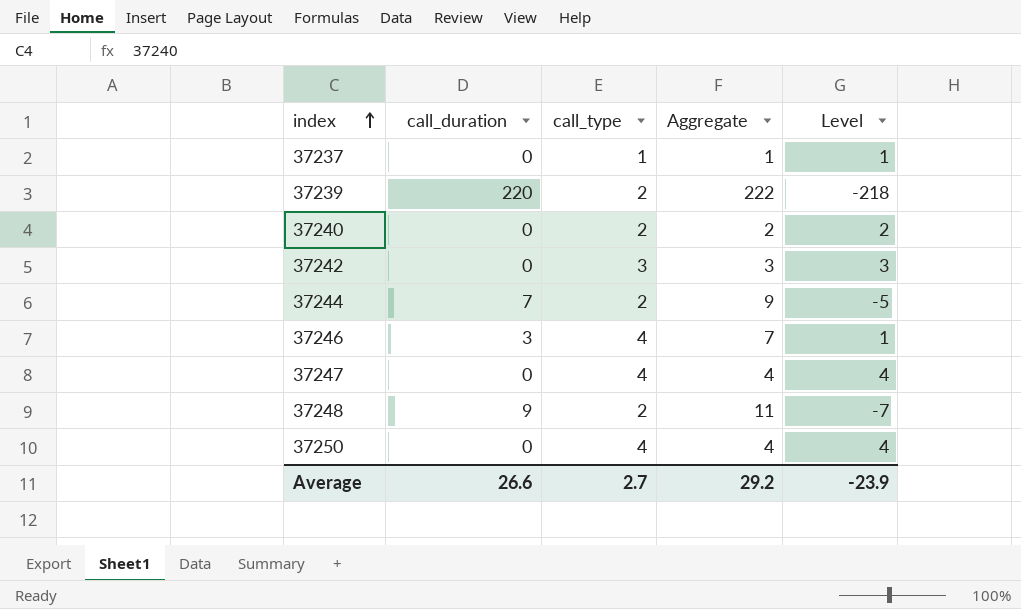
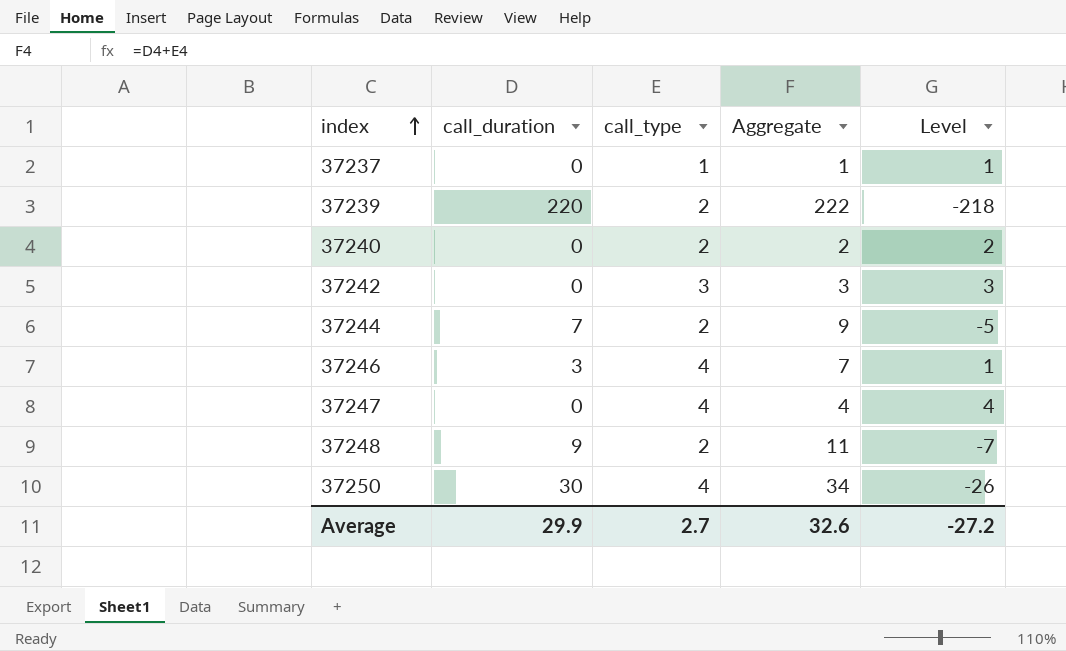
37250 | call_duration: 0 -> 30
37250 | Aggregate: 4 -> 34
37250 | Level: 4 -> -26
Average | call_duration: 26.6 -> 29.9
Average | Aggregate: 29.2 -> 32.6
Average | Level: -23.9 -> -27.2

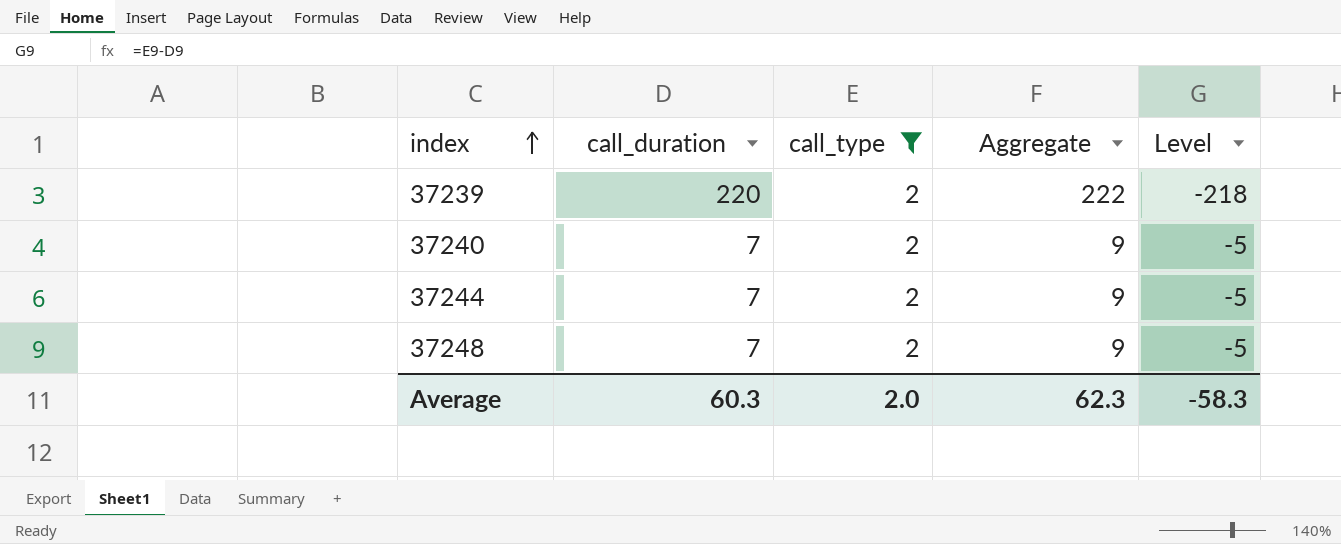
filter: none -> call_type = 2
37240 | call_duration: 0 -> 7
37240 | Aggregate: 2 -> 9
37240 | Level: 2 -> -5
37248 | call_duration: 9 -> 7
37248 | Aggregate: 11 -> 9
37248 | Level: -7 -> -5
Average | call_duration: 29.9 -> 60.3
Average | call_type: 2.7 -> 2.0
Average | Aggregate: 32.6 -> 62.3
Average | Level: -27.2 -> -58.3

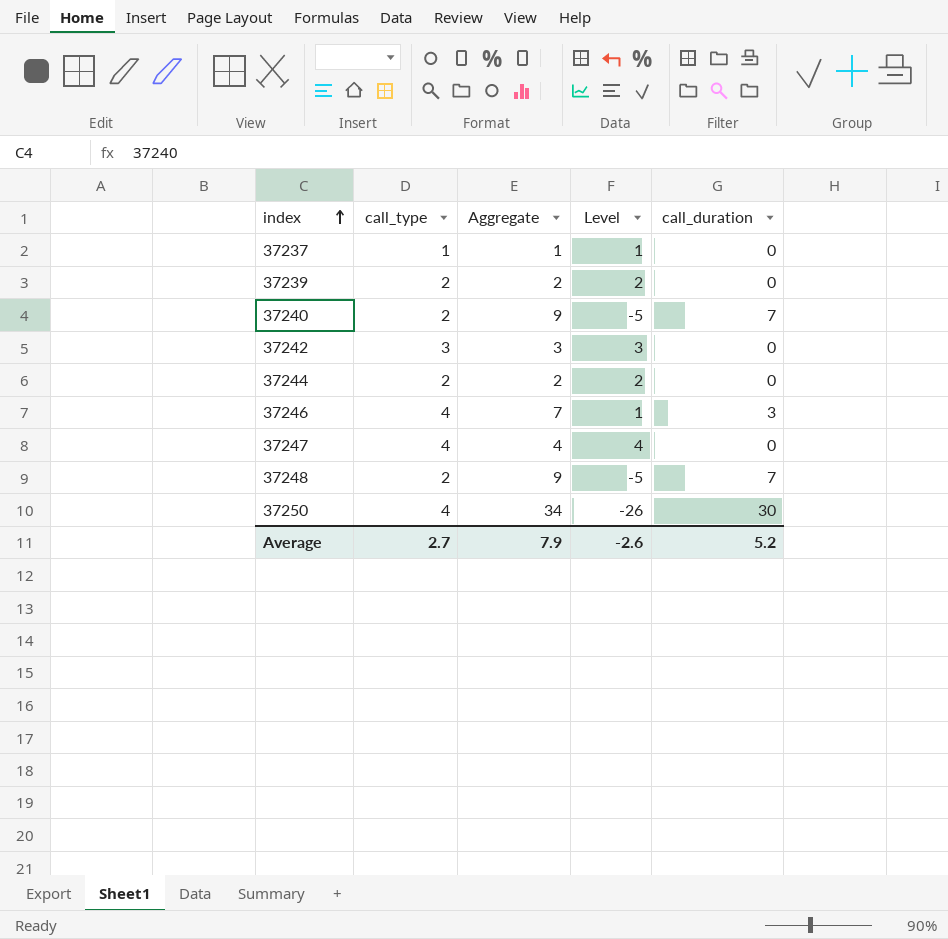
filter: call_type = 2 -> none
column call_duration | position: 2 -> 5
37239 | Aggregate: 222 -> 2
37239 | Level: -218 -> 2
37239 | call_duration: 220 -> 0
37244 | Aggregate: 9 -> 2
37244 | Level: -5 -> 2
37244 | call_duration: 7 -> 0
Average | call_type: 2.0 -> 2.7
Average | Aggregate: 62.3 -> 7.9
Average | Level: -58.3 -> -2.6
Average | call_duration: 60.3 -> 5.2

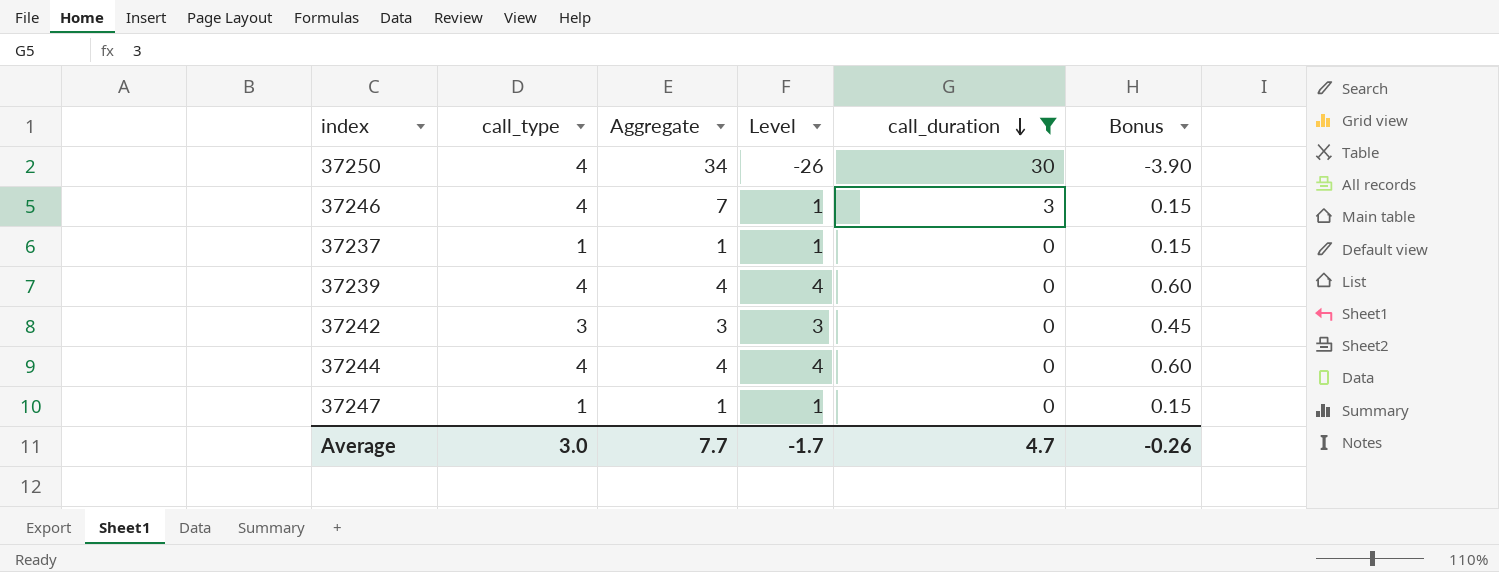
filter: none -> call_duration != 7
row order: index ascending -> call_duration descending
column Bonus | formula: none -> [Level] * 0.15
37239 | call_type: 2 -> 4
37239 | Aggregate: 2 -> 4
37239 | Level: 2 -> 4
37244 | call_type: 2 -> 4
37244 | Aggregate: 2 -> 4
37244 | Level: 2 -> 4
37247 | call_type: 4 -> 1
37247 | Aggregate: 4 -> 1
37247 | Level: 4 -> 1
Average | call_type: 2.7 -> 3.0
Average | Aggregate: 7.9 -> 7.7
Average | Level: -2.6 -> -1.7
Average | call_duration: 5.2 -> 4.7

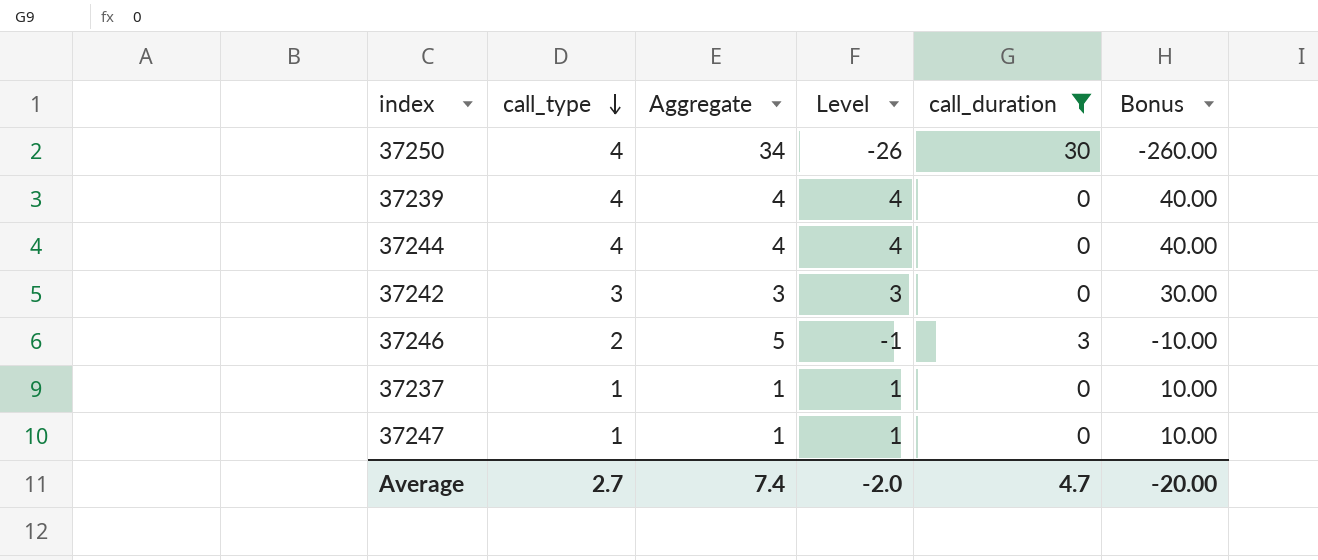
row order: call_duration descending -> call_type descending
column Bonus | formula: [Level] * 0.15 -> [Level] * 10
37246 | call_type: 4 -> 2
37246 | Aggregate: 7 -> 5
37246 | Level: 1 -> -1
Average | call_type: 3.0 -> 2.7
Average | Aggregate: 7.7 -> 7.4
Average | Level: -1.7 -> -2.0
Average | Bonus: -0.26 -> -20.00

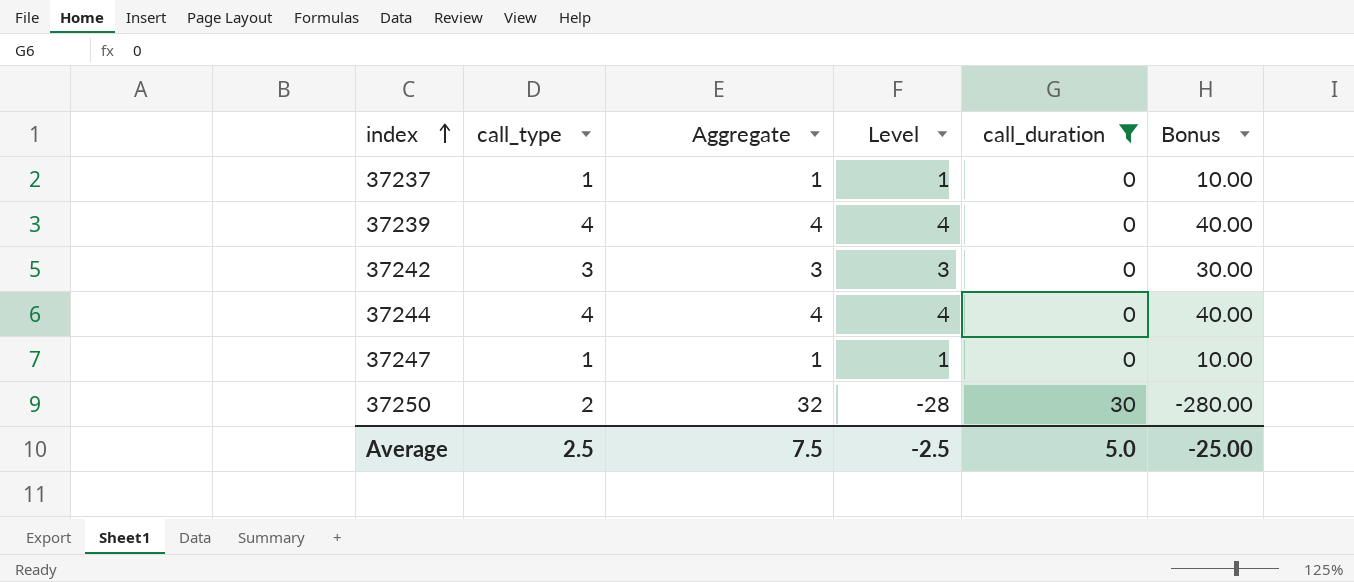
row order: call_type descending -> index ascending
row 37246: 2 | 5 | -1 | 3 | -10.00 -> none
37250 | call_type: 4 -> 2
37250 | Aggregate: 34 -> 32
37250 | Level: -26 -> -28
37250 | Bonus: -260.00 -> -280.00
Average | call_type: 2.7 -> 2.5
Average | Aggregate: 7.4 -> 7.5
Average | Level: -2.0 -> -2.5
Average | call_duration: 4.7 -> 5.0
Average | Bonus: -20.00 -> -25.00

